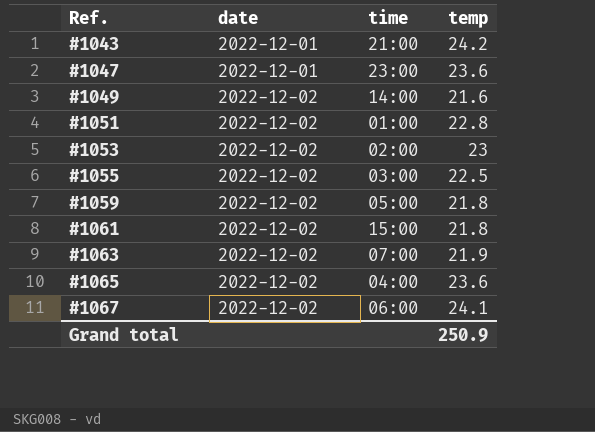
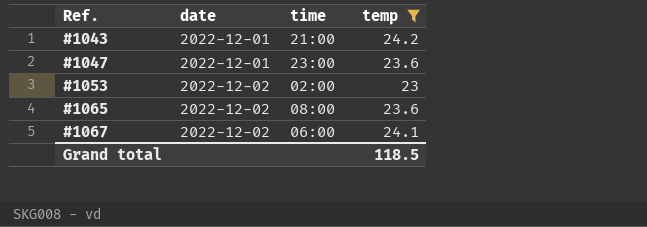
filter: none -> temp >= 23
#1065 | time: 04:00 -> 08:00
Grand total | temp: 250.9 -> 118.5

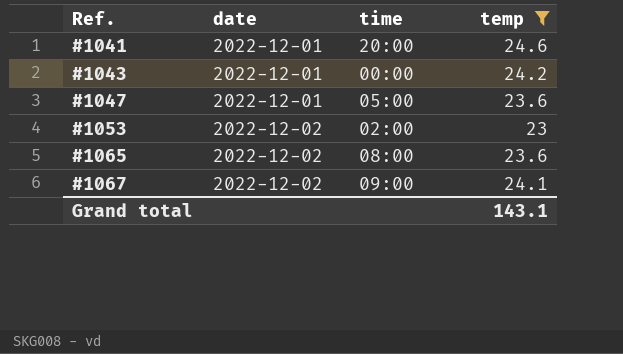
row #1041: none -> 2022-12-01 | 20:00 | 24.6
#1043 | time: 21:00 -> 00:00
#1047 | time: 23:00 -> 05:00
#1067 | time: 06:00 -> 09:00
Grand total | temp: 118.5 -> 143.1

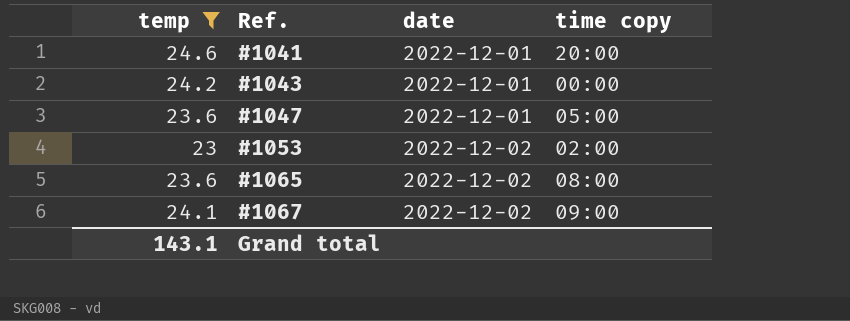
column temp | position: 4 -> 1
column name: time -> time copy

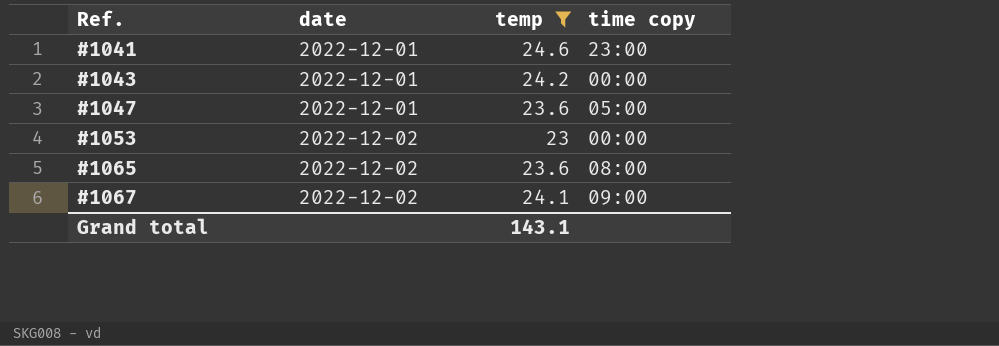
column temp | position: 1 -> 3
#1041 | time copy: 20:00 -> 23:00
#1053 | time copy: 02:00 -> 00:00

